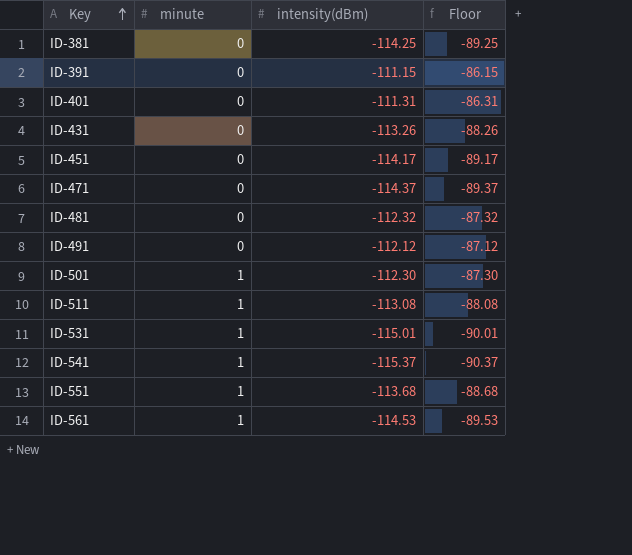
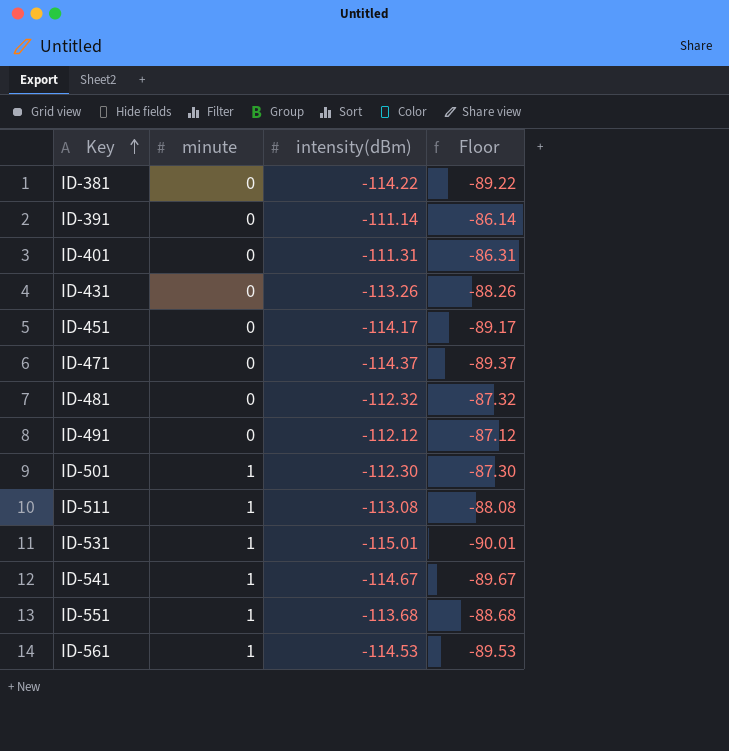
ID-381 | intensity(dBm): -114.25 -> -114.22
ID-381 | Floor: -89.25 -> -89.22
ID-391 | intensity(dBm): -111.15 -> -111.14
ID-391 | Floor: -86.15 -> -86.14
ID-541 | intensity(dBm): -115.37 -> -114.67
ID-541 | Floor: -90.37 -> -89.67

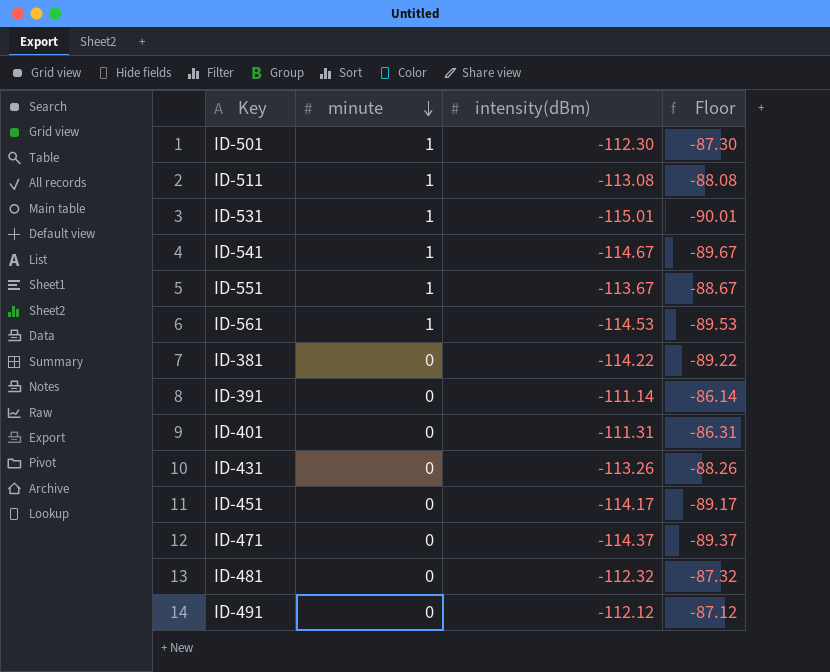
row order: Key ascending -> minute descending
ID-551 | intensity(dBm): -113.68 -> -113.67
ID-551 | Floor: -88.68 -> -88.67

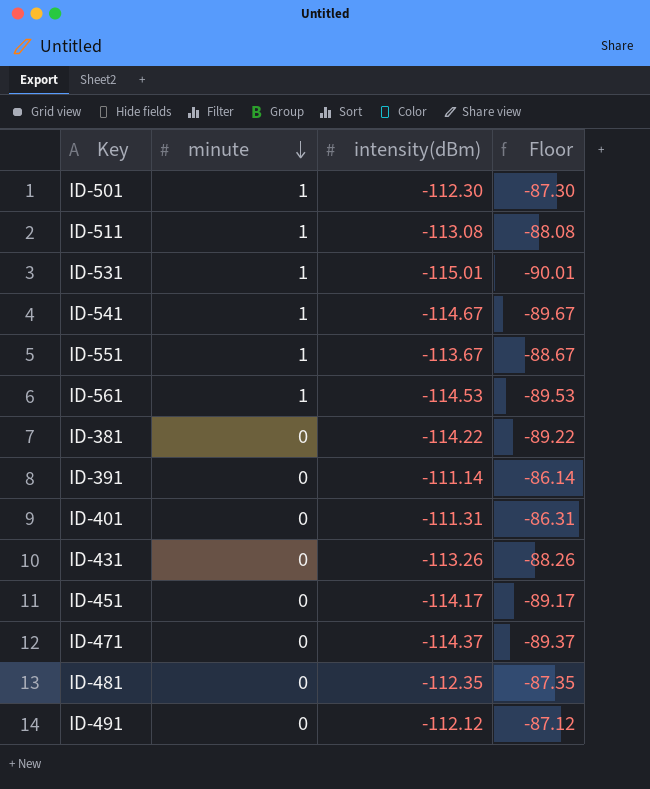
ID-481 | intensity(dBm): -112.32 -> -112.35
ID-481 | Floor: -87.32 -> -87.35

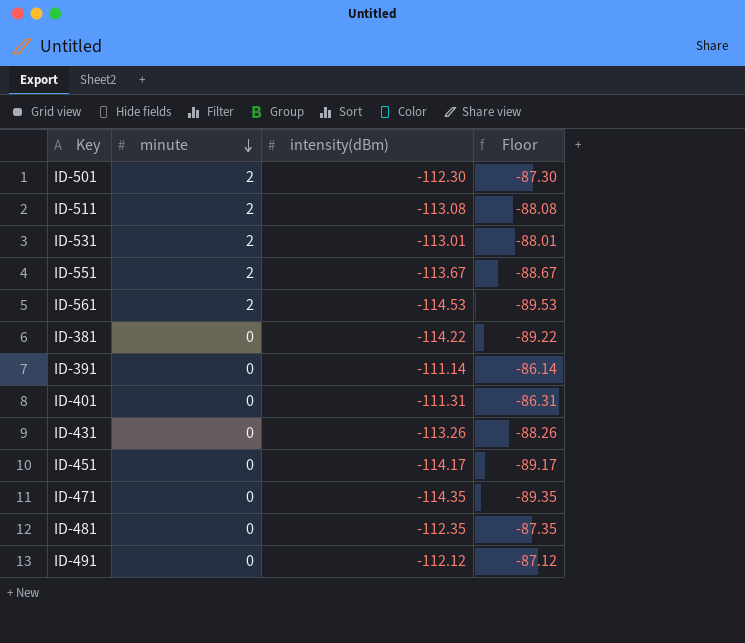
row ID-541: 1 | -114.67 | -89.67 -> none
ID-501 | minute: 1 -> 2
ID-511 | minute: 1 -> 2
ID-531 | minute: 1 -> 2
ID-531 | intensity(dBm): -115.01 -> -113.01
ID-531 | Floor: -90.01 -> -88.01
ID-551 | minute: 1 -> 2
ID-561 | minute: 1 -> 2
ID-471 | intensity(dBm): -114.37 -> -114.35
ID-471 | Floor: -89.37 -> -89.35

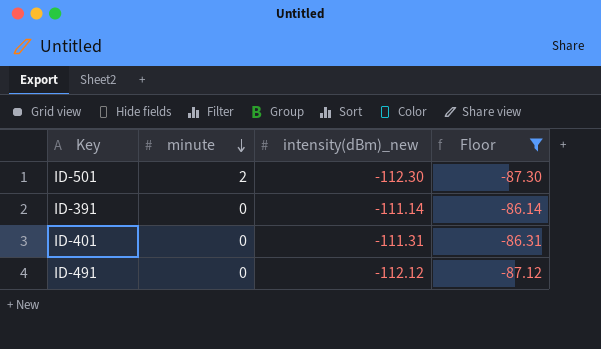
filter: none -> Floor >= -87.30
column name: intensity(dBm) -> intensity(dBm)_new

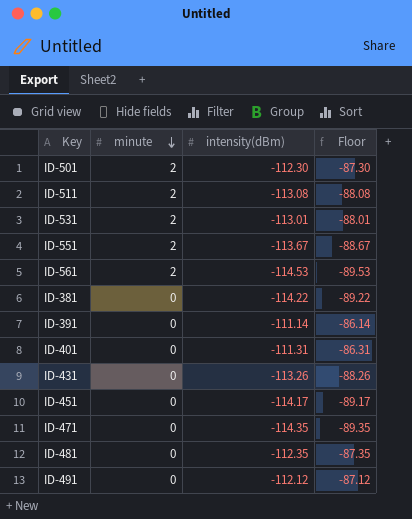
filter: Floor >= -87.30 -> none
column name: intensity(dBm)_new -> intensity(dBm)

